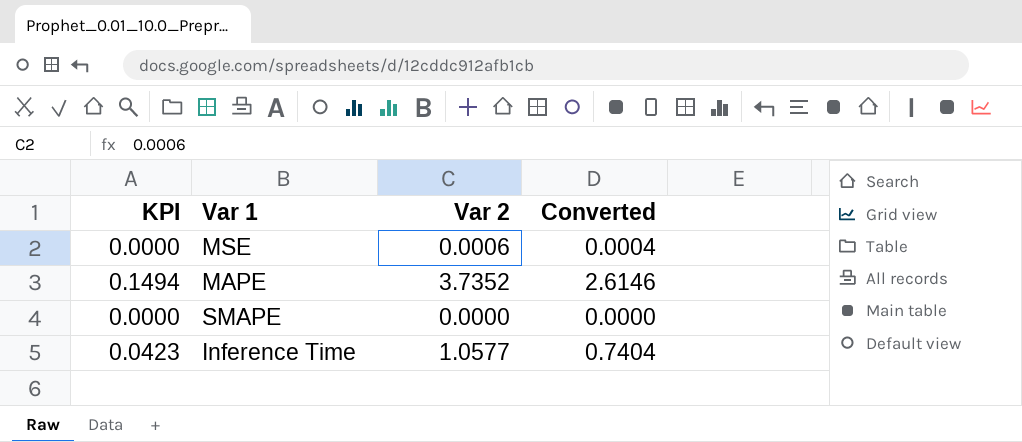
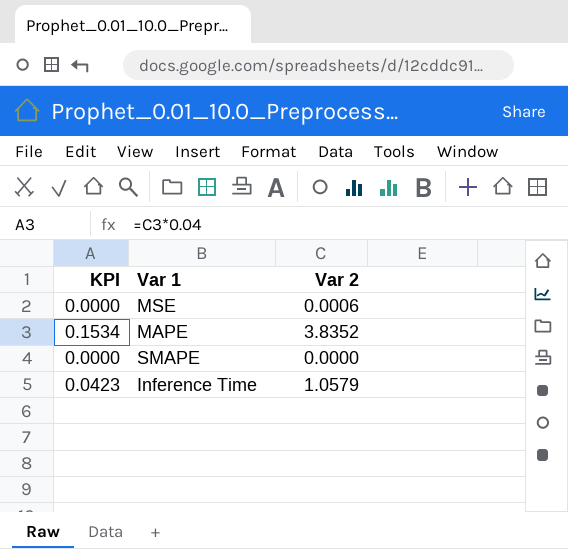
column Converted | formula: [Var 2] * 0.7 -> none
MAPE | KPI: 0.1494 -> 0.1534
MAPE | Var 2: 3.7352 -> 3.8352
Inference Time | Var 2: 1.0577 -> 1.0579

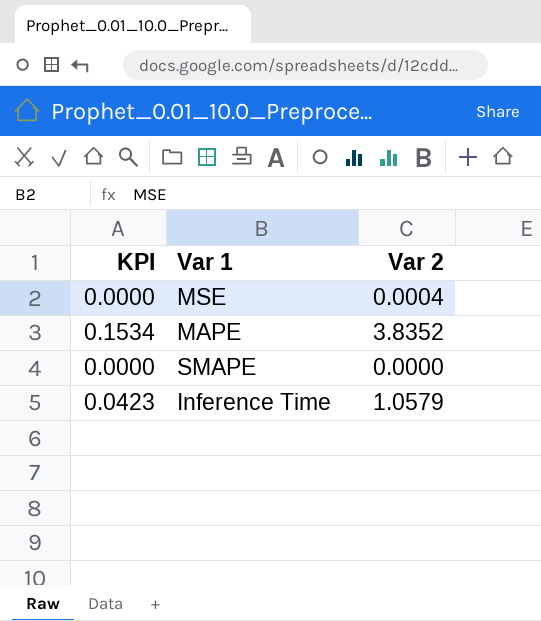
MSE | Var 2: 0.0006 -> 0.0004

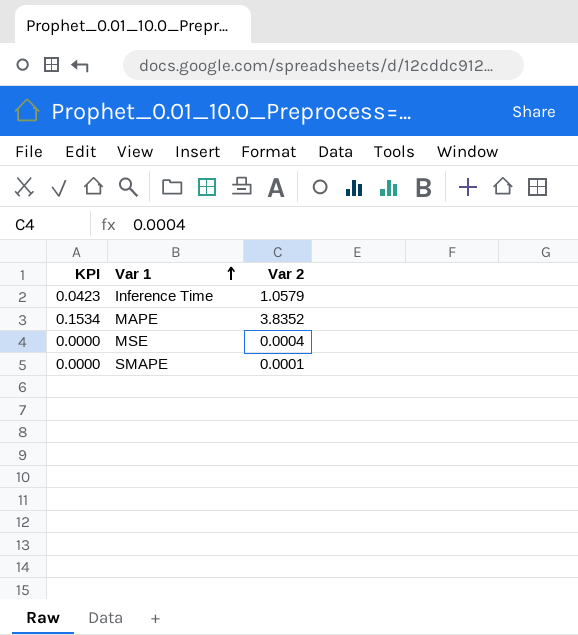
row order: none -> Var 1 ascending
SMAPE | Var 2: 0.0000 -> 0.0001

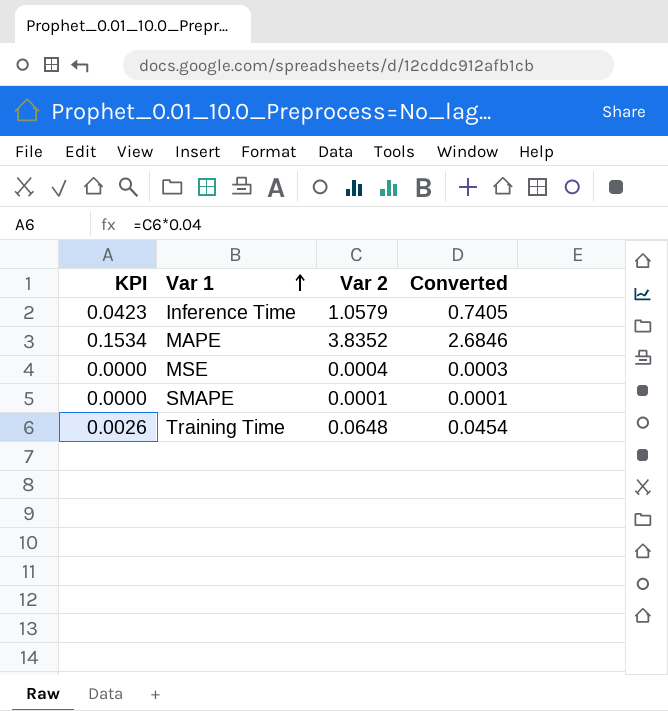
column Converted | formula: none -> [Var 2] * 0.7
row Training Time: none -> 0.0026 | 0.0648 | 0.0454

